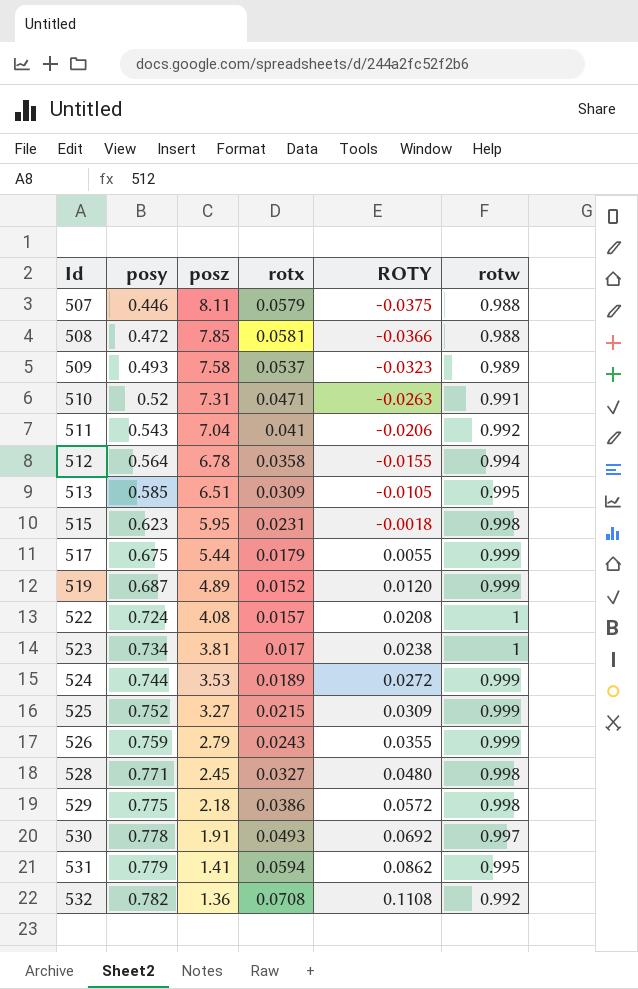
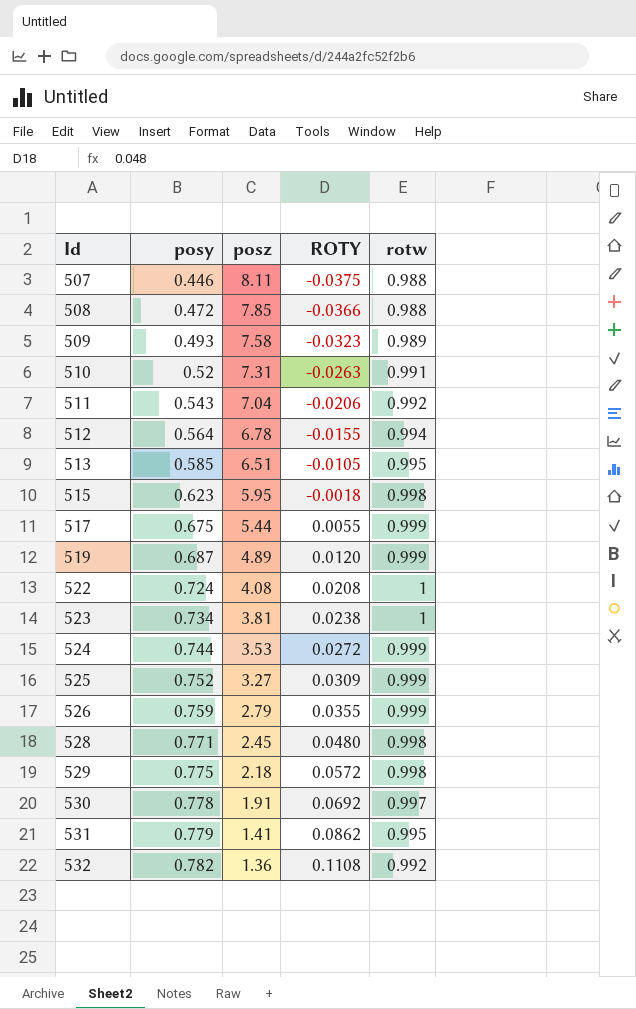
column rotx | position: 4 -> none

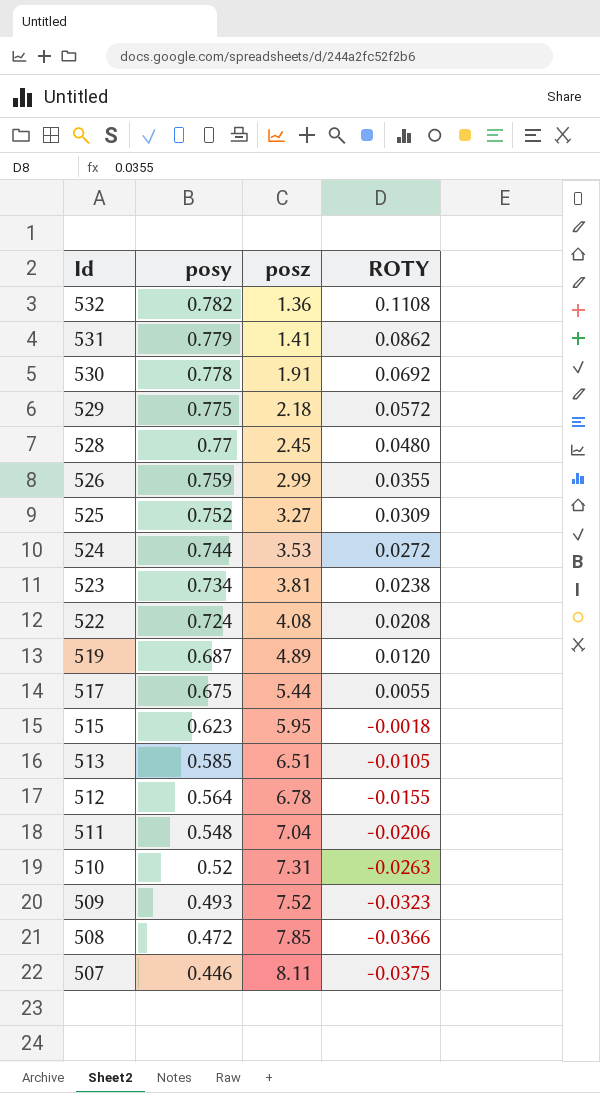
row order: Id ascending -> Id descending
column rotw | position: 5 -> none
528 | posy: 0.771 -> 0.77
526 | posz: 2.79 -> 2.99
511 | posy: 0.543 -> 0.548
509 | posz: 7.58 -> 7.52

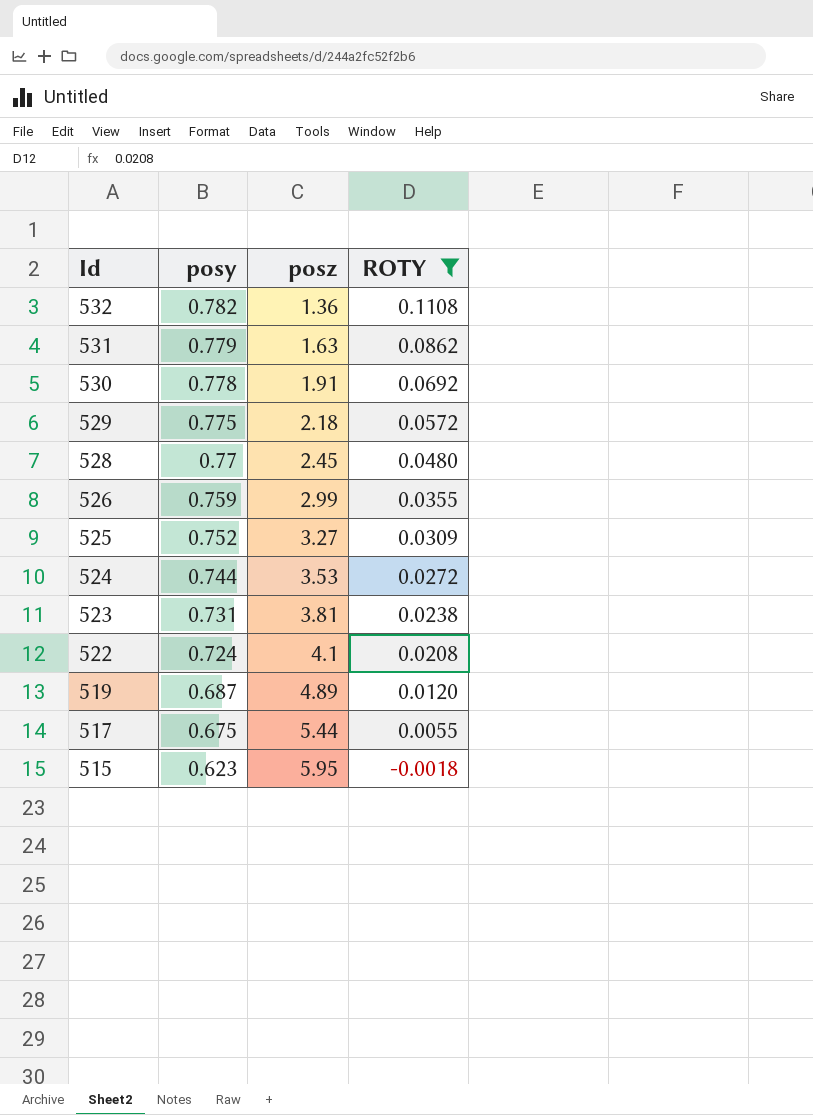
filter: none -> ROTY >= -0.0018
531 | posz: 1.41 -> 1.63
523 | posy: 0.734 -> 0.731
522 | posz: 4.08 -> 4.1

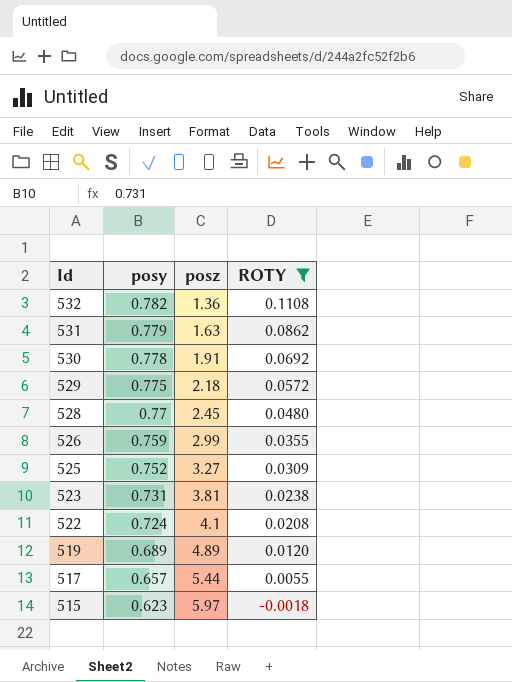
row 524: 0.744 | 3.53 | 0.0272 -> none
519 | posy: 0.687 -> 0.689
517 | posy: 0.675 -> 0.657
515 | posz: 5.95 -> 5.97

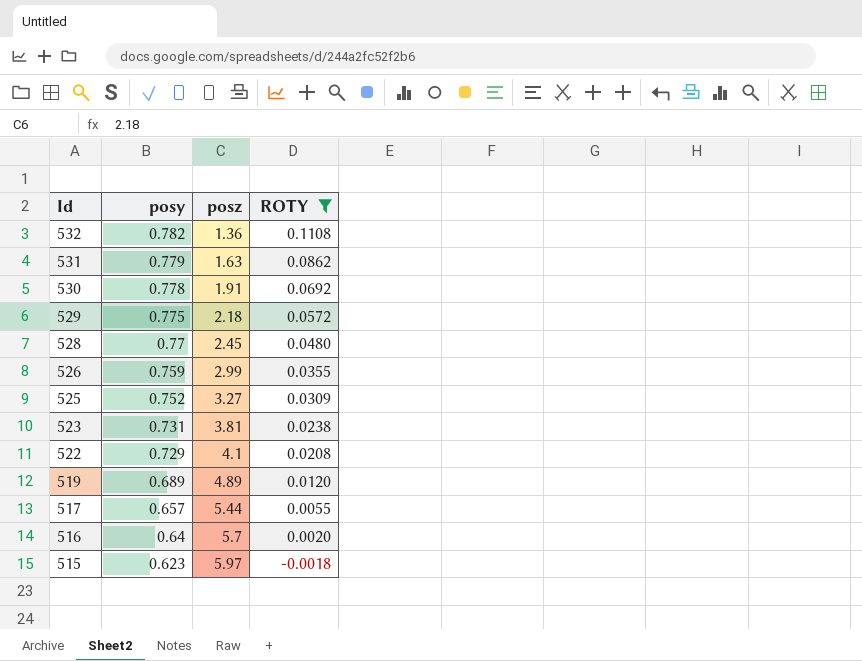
522 | posy: 0.724 -> 0.729
row 516: none -> 0.64 | 5.7 | 0.0020

